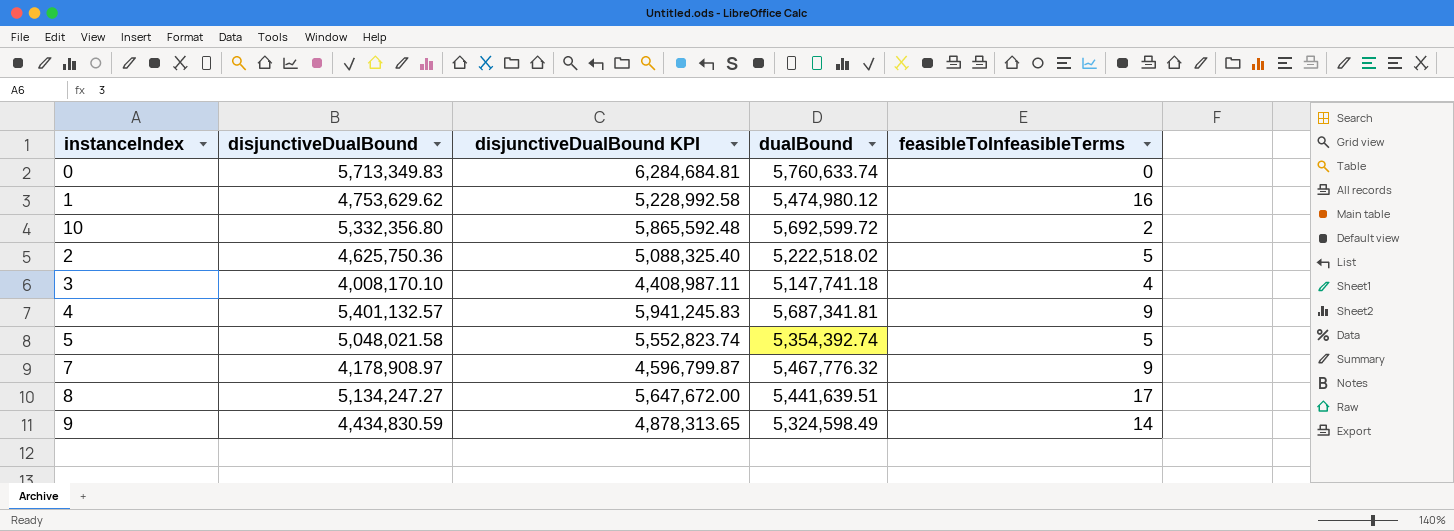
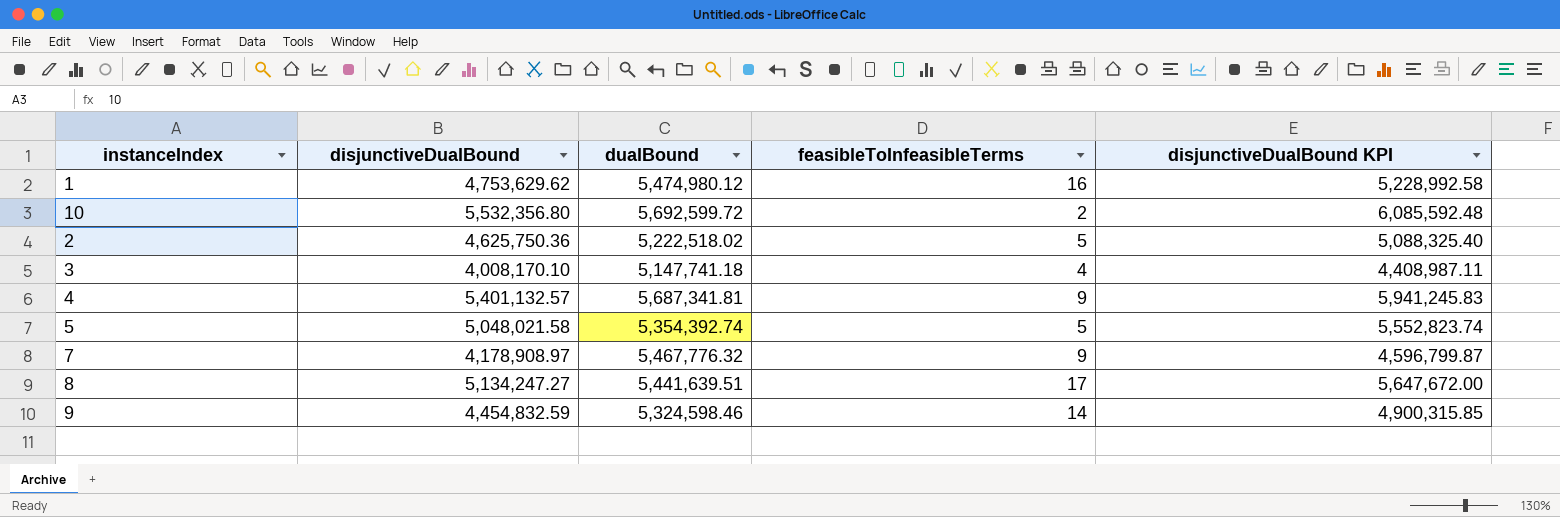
column disjunctiveDualBound KPI | position: 3 -> 5
row 0: 5,713,349.83 | 6,284,684.81 | 5,760,633.74 | 0 -> none
10 | disjunctiveDualBound: 5,332,356.80 -> 5,532,356.80
10 | disjunctiveDualBound KPI: 5,865,592.48 -> 6,085,592.48
9 | disjunctiveDualBound: 4,434,830.59 -> 4,454,832.59
9 | dualBound: 5,324,598.49 -> 5,324,598.46
9 | disjunctiveDualBound KPI: 4,878,313.65 -> 4,900,315.85

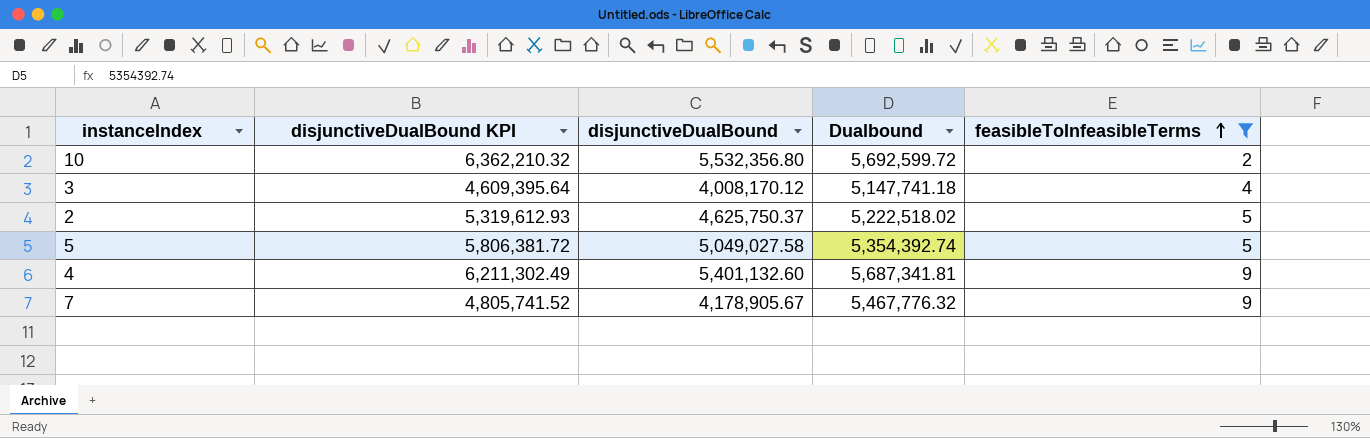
filter: none -> feasibleToInfeasibleTerms <= 9
row order: none -> feasibleToInfeasibleTerms ascending
column disjunctiveDualBound KPI | formula: [disjunctiveDualBound] * 1.1 -> [disjunctiveDualBound] * 1.15
column disjunctiveDualBound KPI | position: 5 -> 2
column name: dualBound -> Dualbound
3 | disjunctiveDualBound: 4,008,170.10 -> 4,008,170.12
2 | disjunctiveDualBound: 4,625,750.36 -> 4,625,750.37
5 | disjunctiveDualBound: 5,048,021.58 -> 5,049,027.58
4 | disjunctiveDualBound: 5,401,132.57 -> 5,401,132.60
7 | disjunctiveDualBound: 4,178,908.97 -> 4,178,905.67

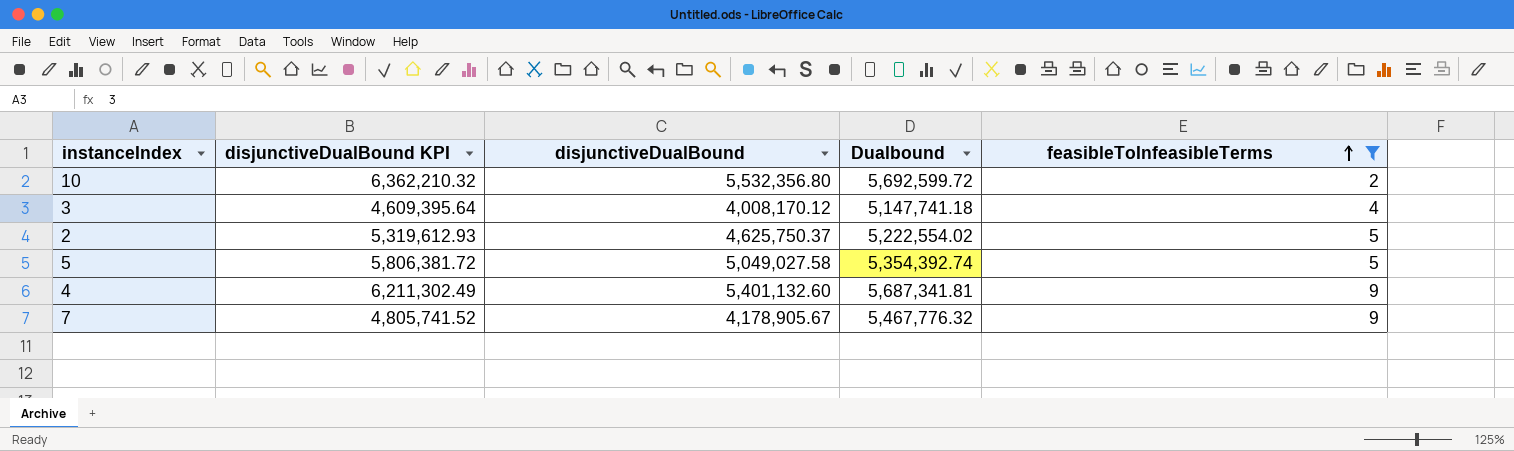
2 | Dualbound: 5,222,518.02 -> 5,222,554.02

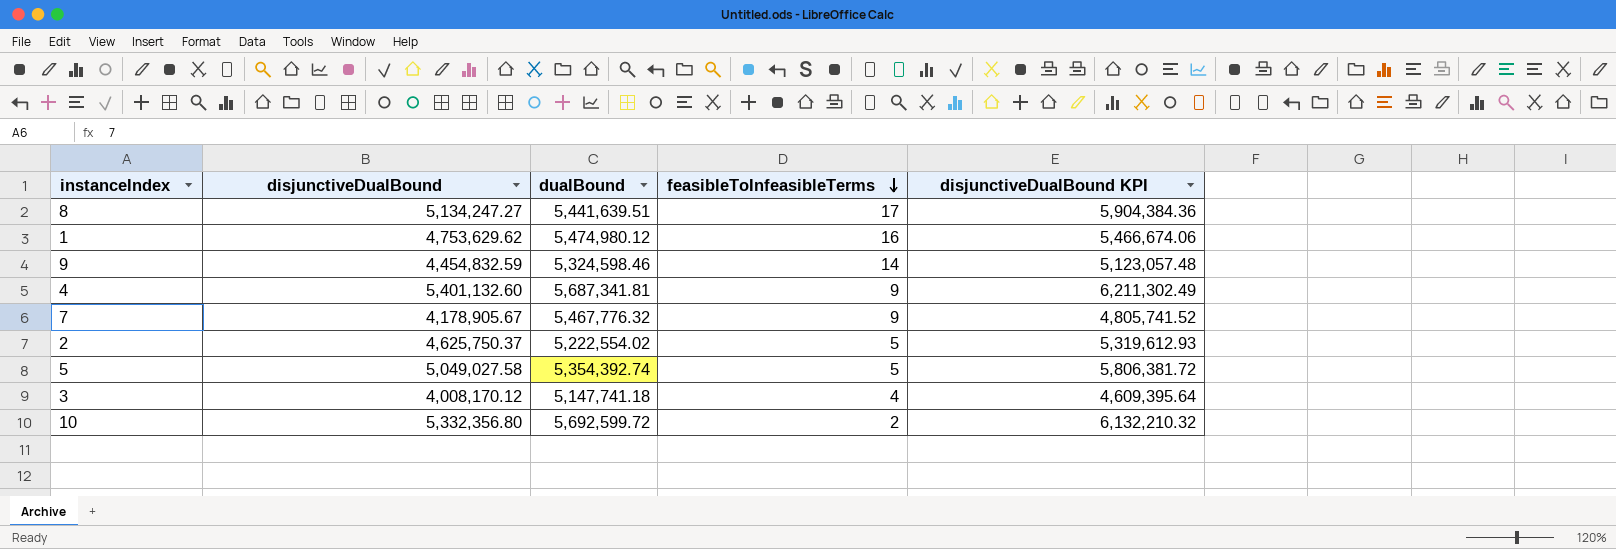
filter: feasibleToInfeasibleTerms <= 9 -> none
row order: feasibleToInfeasibleTerms ascending -> feasibleToInfeasibleTerms descending
column name: Dualbound -> dualBound
column disjunctiveDualBound KPI | position: 2 -> 5
10 | disjunctiveDualBound: 5,532,356.80 -> 5,332,356.80
10 | disjunctiveDualBound KPI: 6,362,210.32 -> 6,132,210.32

